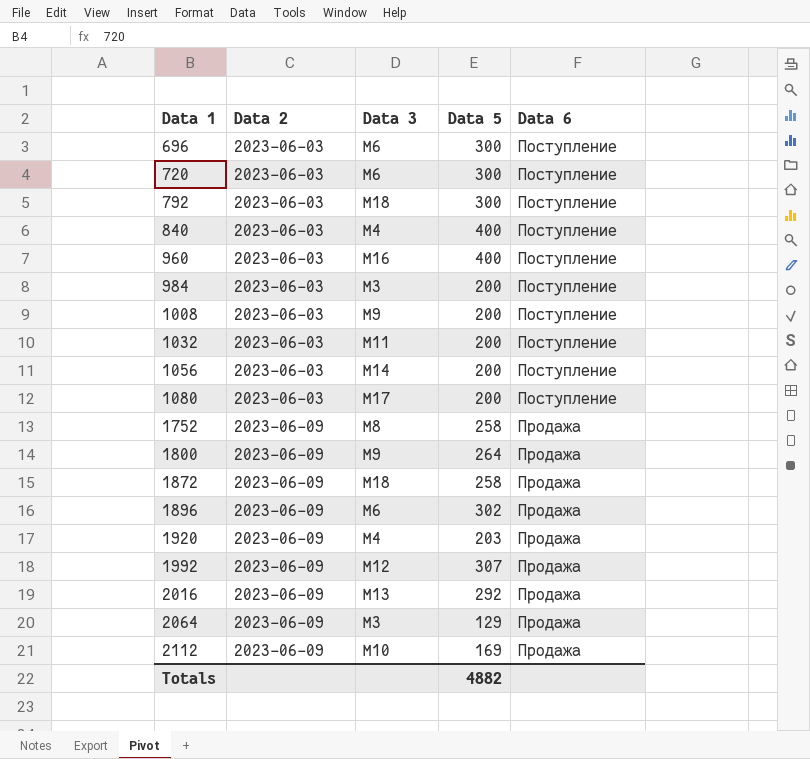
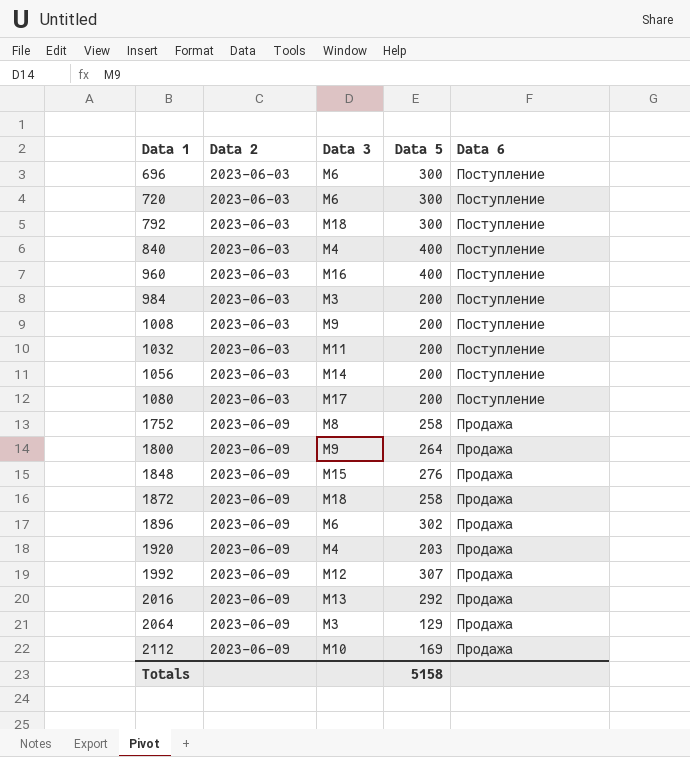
row 1848: none -> 2023-06-09 | M15 | 276 | Продажа
Totals | Data 5: 4882 -> 5158

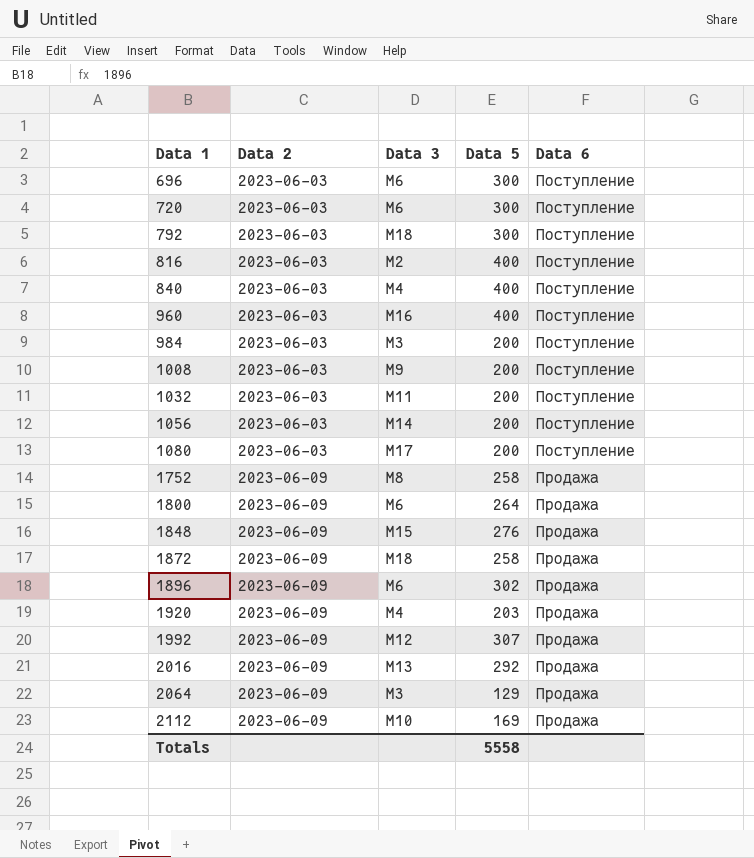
row 816: none -> 2023-06-03 | M2 | 400 | Поступление
1800 | Data 3: M9 -> M6
Totals | Data 5: 5158 -> 5558

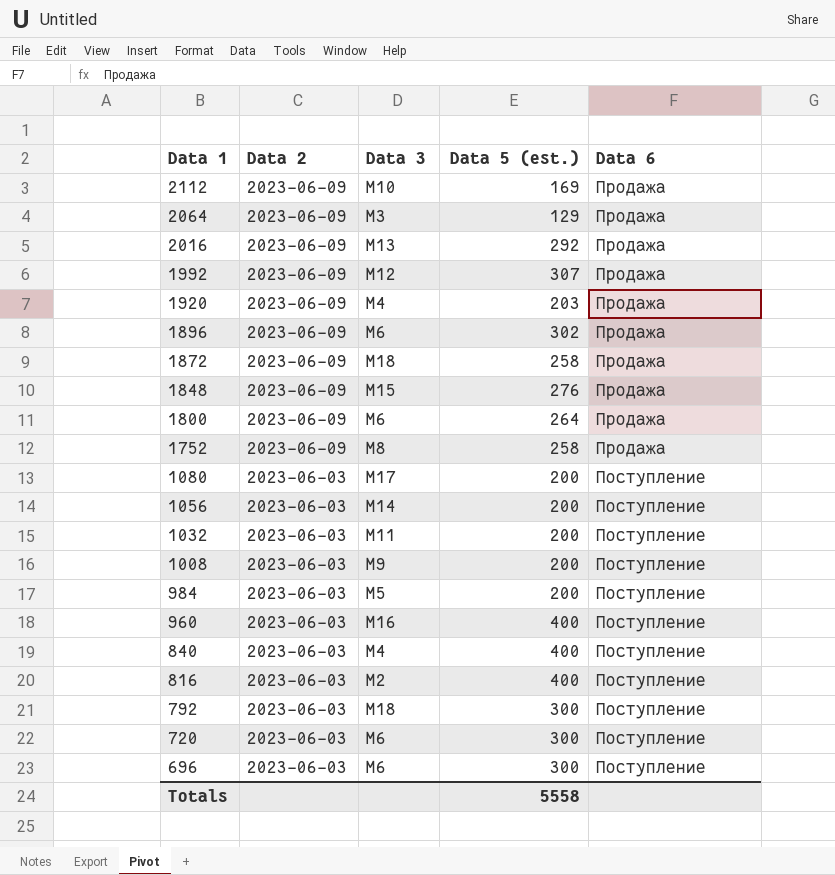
row order: Data 1 ascending -> Data 1 descending
column name: Data 5 -> Data 5 (est.)
984 | Data 3: M3 -> M5

